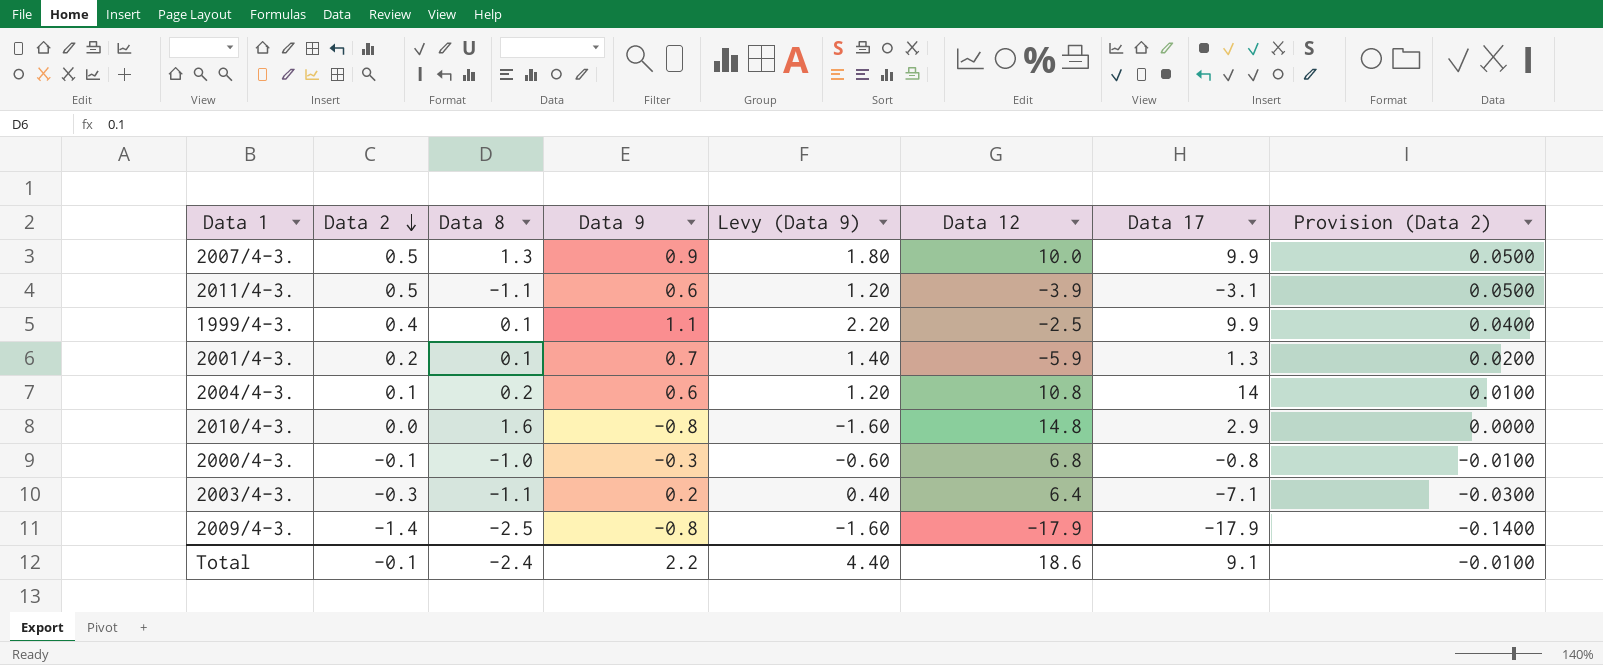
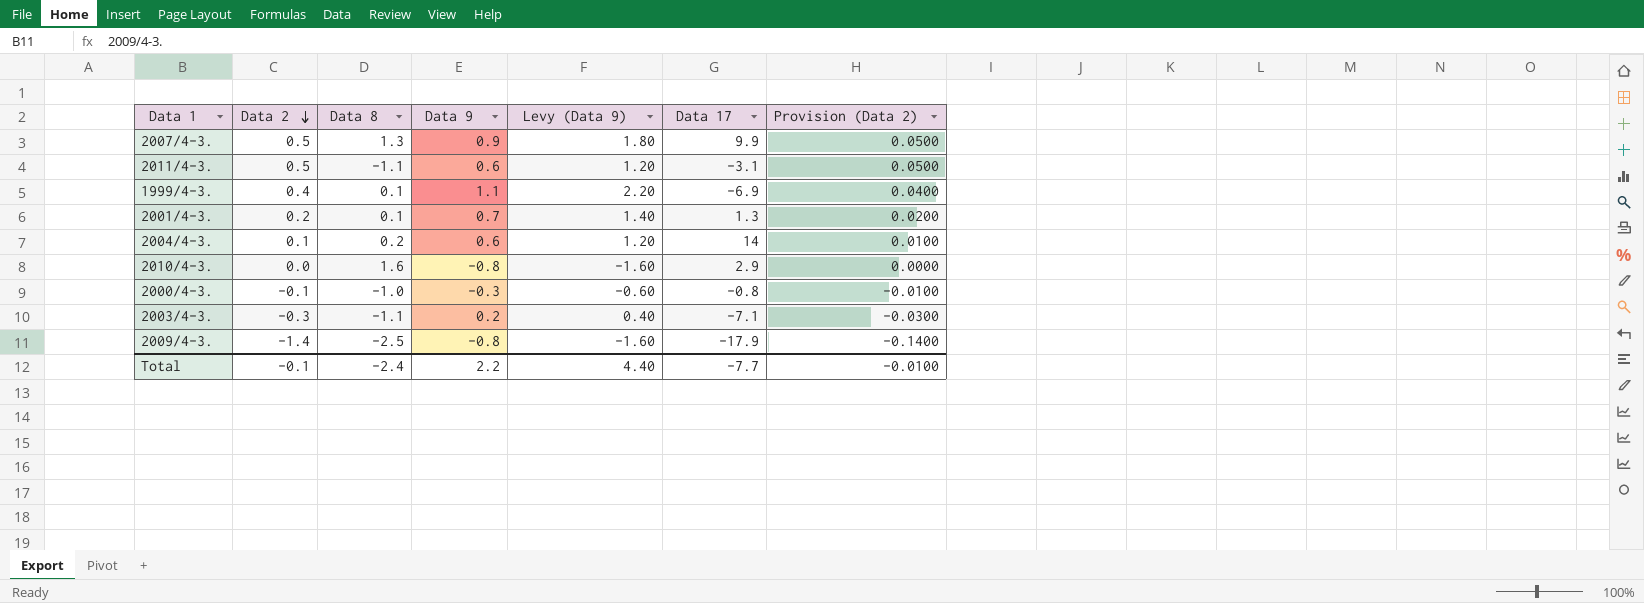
column Data 12 | position: 6 -> none
1999/4-3. | Data 17: 9.9 -> -6.9
Total | Data 17: 9.1 -> -7.7

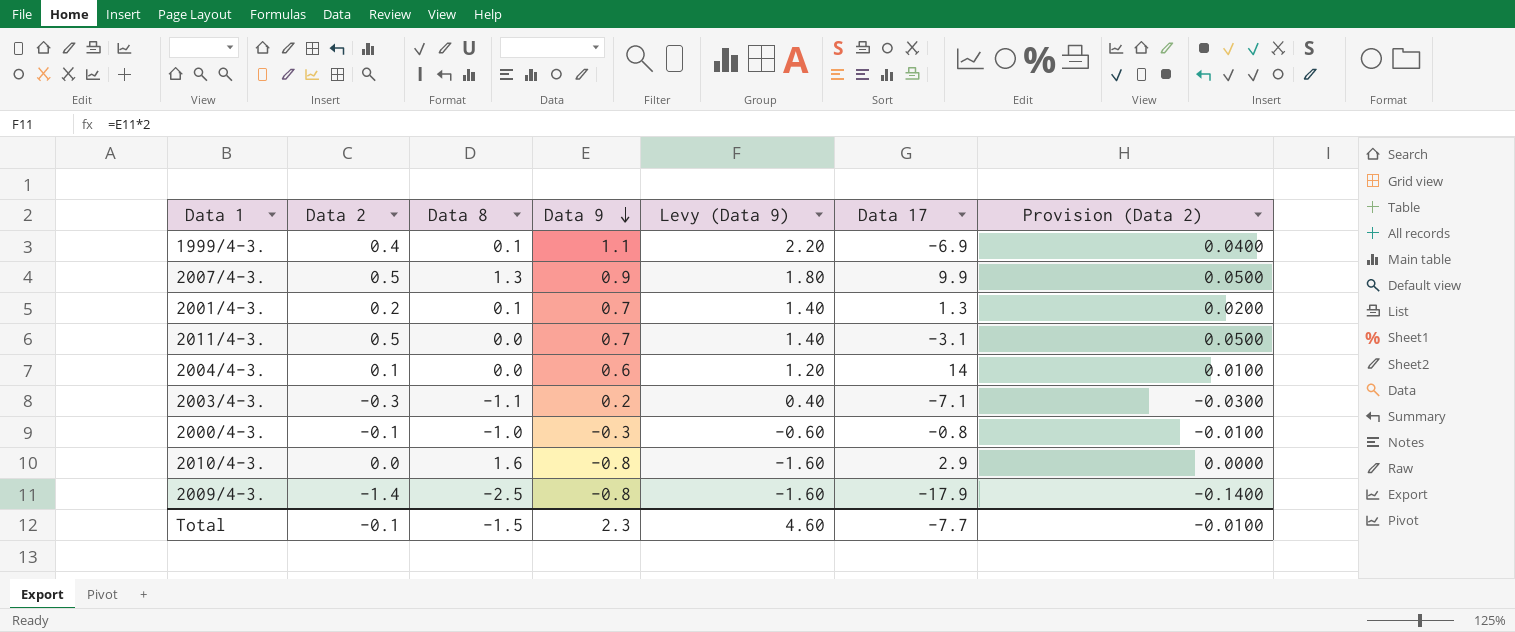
row order: Data 2 descending -> Data 9 descending
2011/4-3. | Data 8: -1.1 -> 0.0
2011/4-3. | Data 9: 0.6 -> 0.7
2011/4-3. | Levy (Data 9): 1.20 -> 1.40
2004/4-3. | Data 8: 0.2 -> 0.0
Total | Data 8: -2.4 -> -1.5
Total | Data 9: 2.2 -> 2.3
Total | Levy (Data 9): 4.40 -> 4.60

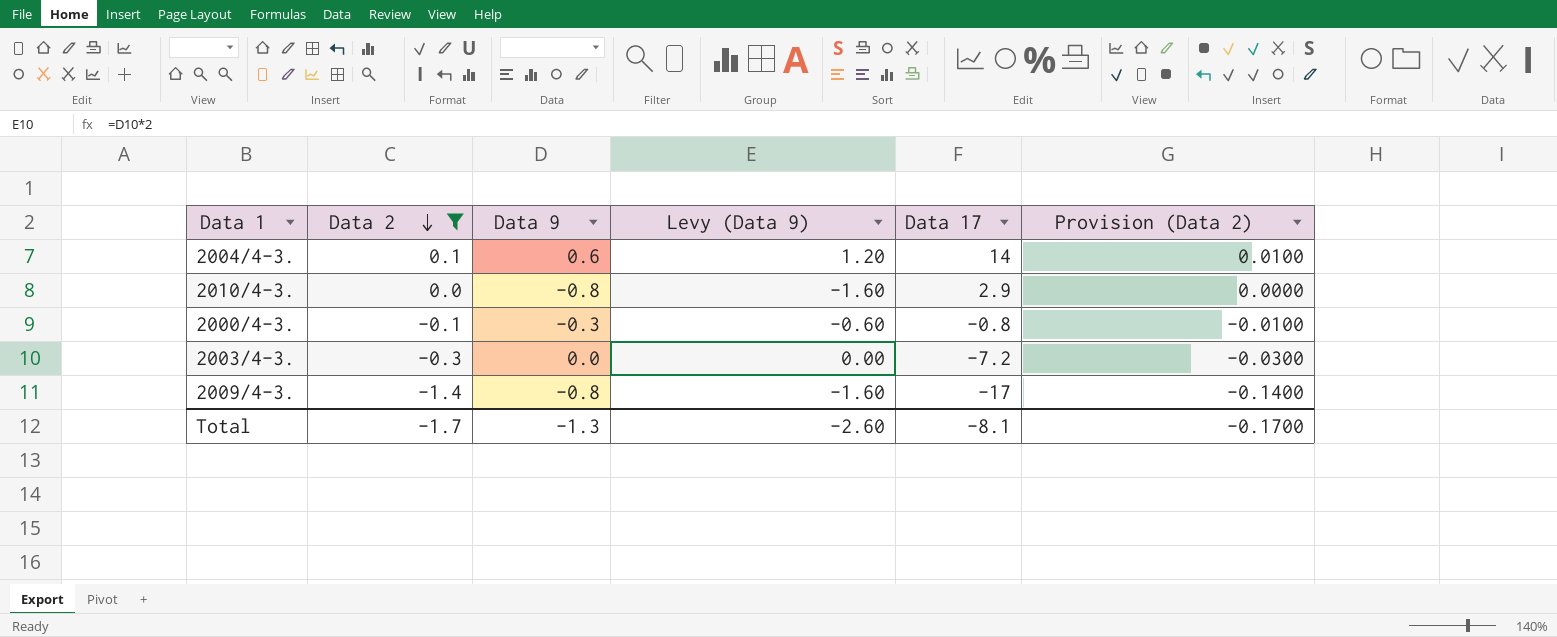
filter: none -> Data 2 <= 0.1
row order: Data 9 descending -> Data 2 descending
column Data 8 | position: 3 -> none
2003/4-3. | Data 9: 0.2 -> 0.0
2003/4-3. | Levy (Data 9): 0.40 -> 0.00
2003/4-3. | Data 17: -7.1 -> -7.2
2009/4-3. | Data 17: -17.9 -> -17
Total | Data 2: -0.1 -> -1.7
Total | Data 9: 2.3 -> -1.3
Total | Levy (Data 9): 4.60 -> -2.60
Total | Data 17: -7.7 -> -8.1
Total | Provision (Data 2): -0.0100 -> -0.1700

